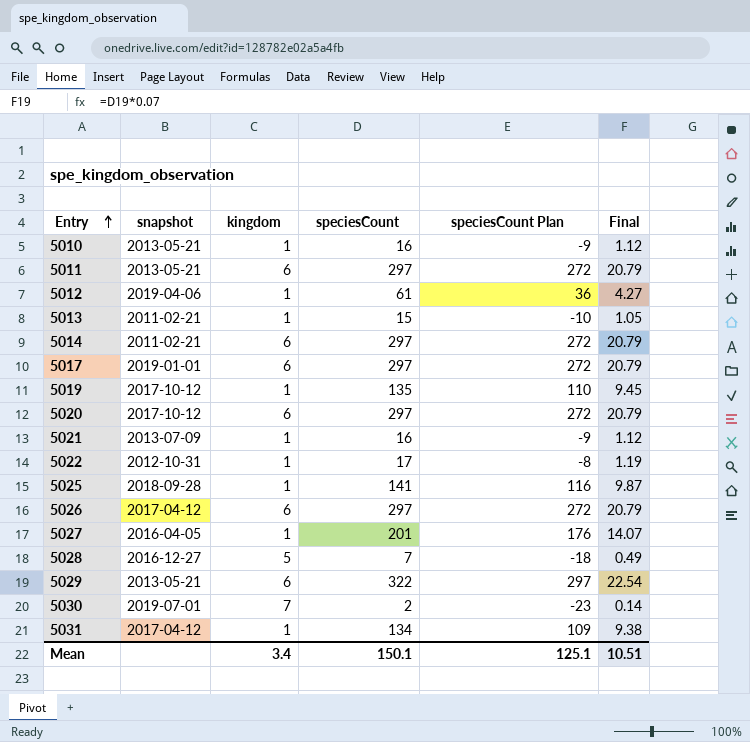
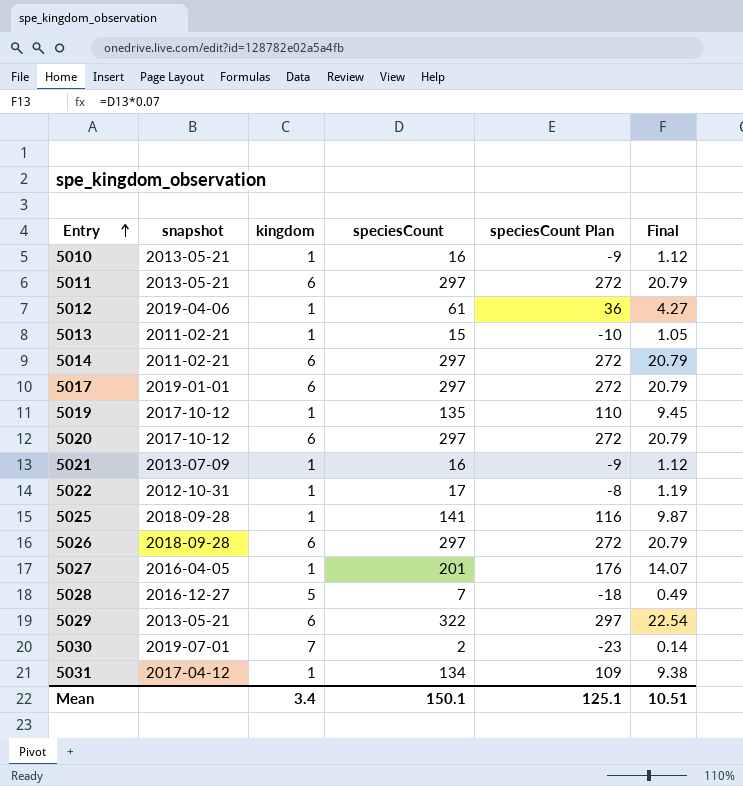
5026 | snapshot: 2017-04-12 -> 2018-09-28

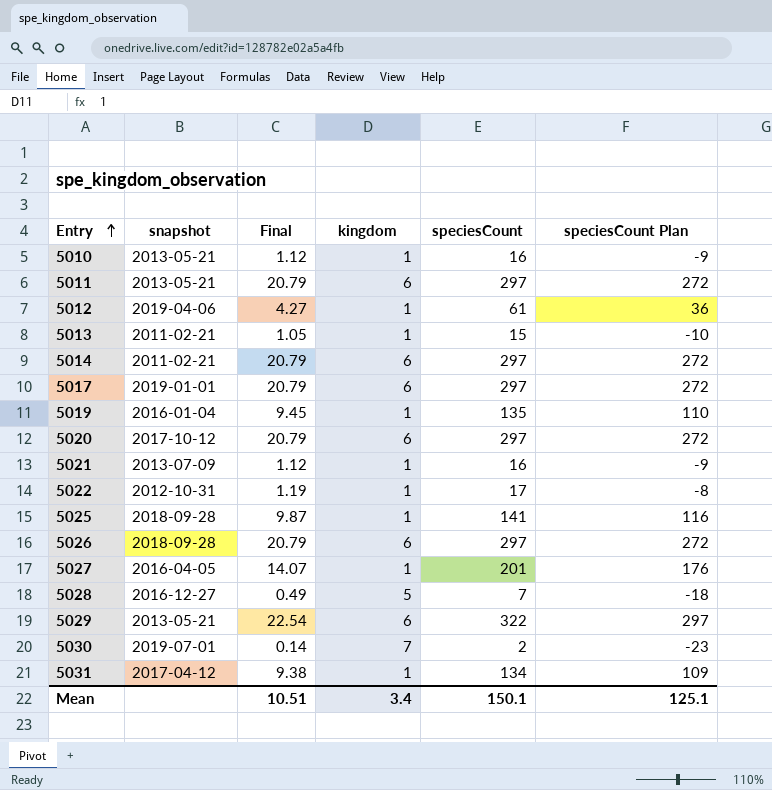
column Final | position: 6 -> 3
5019 | snapshot: 2017-10-12 -> 2016-01-04

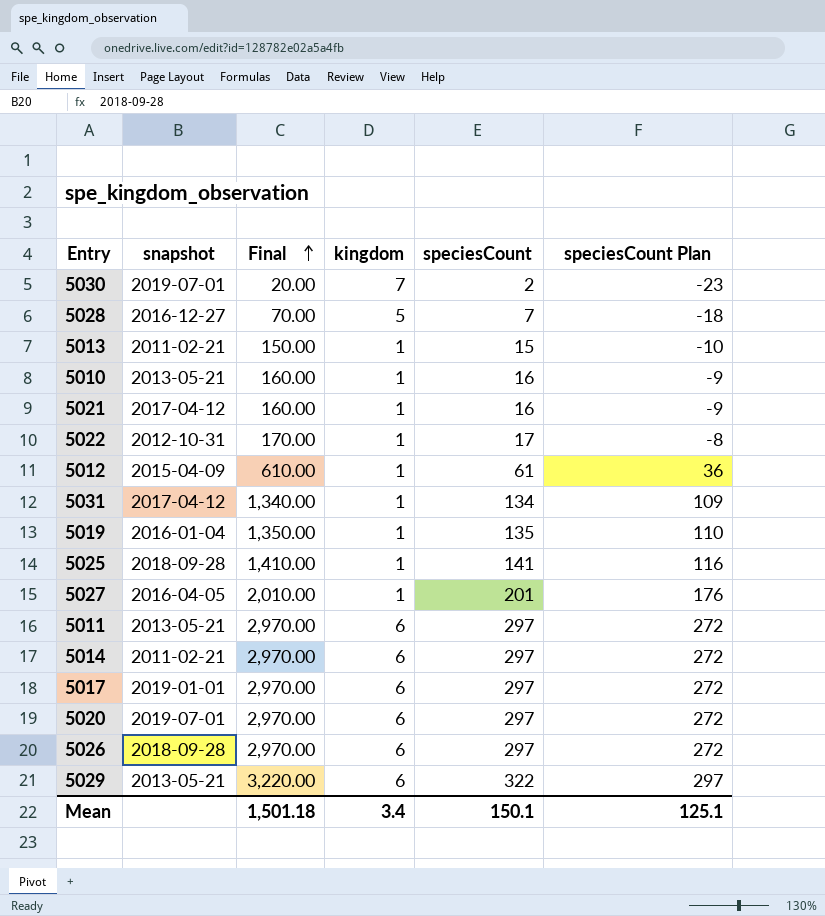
row order: Entry ascending -> Final ascending
column Final | formula: [speciesCount] * 0.07 -> [speciesCount] * 10
5021 | snapshot: 2013-07-09 -> 2017-04-12
5012 | snapshot: 2019-04-06 -> 2015-04-09
5020 | snapshot: 2017-10-12 -> 2019-07-01
Mean | Final: 10.51 -> 1,501.18

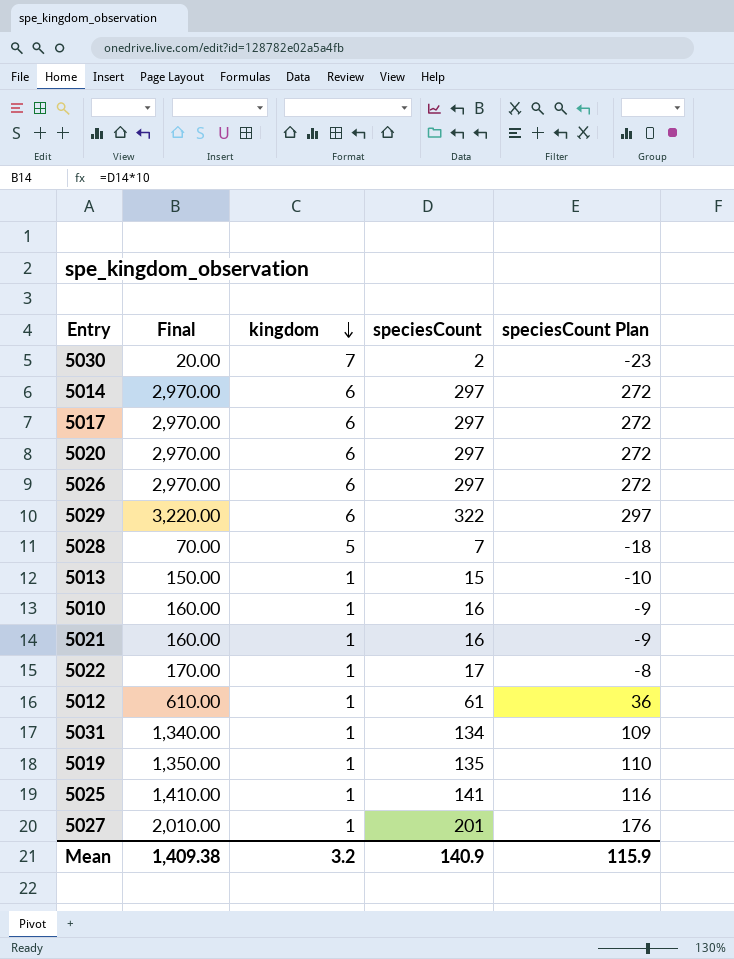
row order: Final ascending -> kingdom descending
column snapshot | position: 2 -> none
row 5011: 2013-05-21 | 2,970.00 | 6 | 297 | 272 -> none
Mean | Final: 1,501.18 -> 1,409.38
Mean | kingdom: 3.4 -> 3.2
Mean | speciesCount: 150.1 -> 140.9
Mean | speciesCount Plan: 125.1 -> 115.9

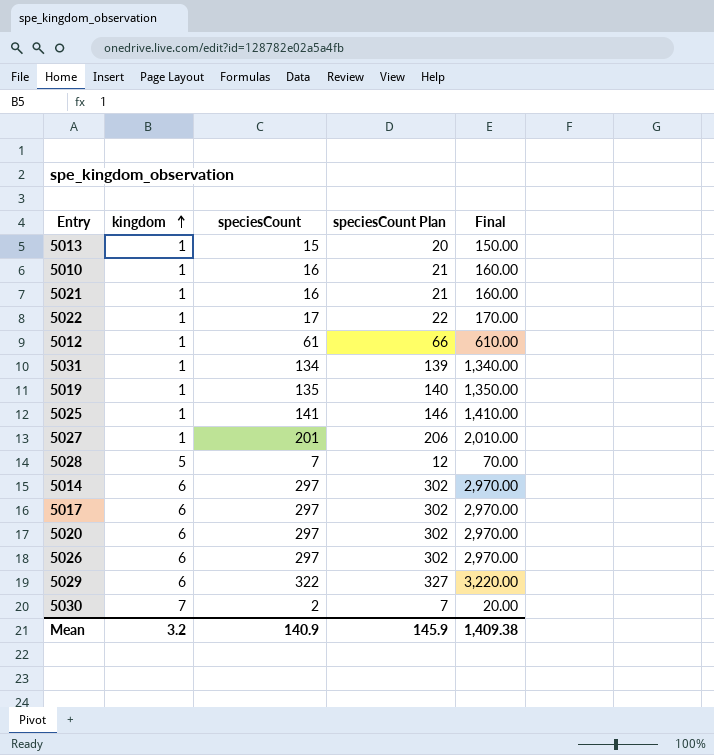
row order: kingdom descending -> kingdom ascending
column speciesCount Plan | formula: [speciesCount] - 25 -> [speciesCount] + 5
column Final | position: 2 -> 5
Mean | speciesCount Plan: 115.9 -> 145.9

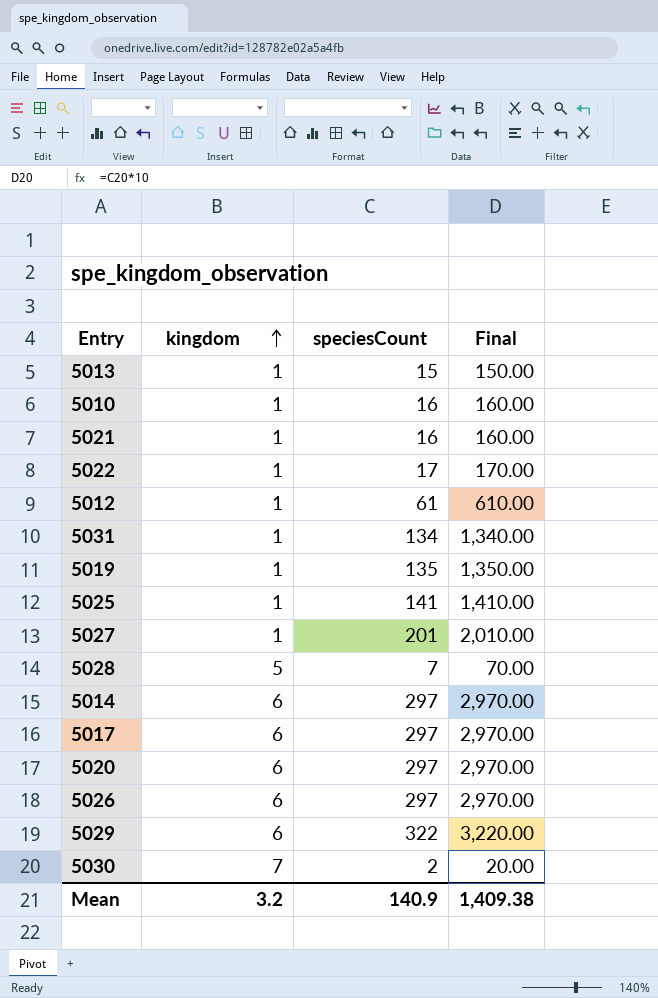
column speciesCount Plan | formula: [speciesCount] + 5 -> none

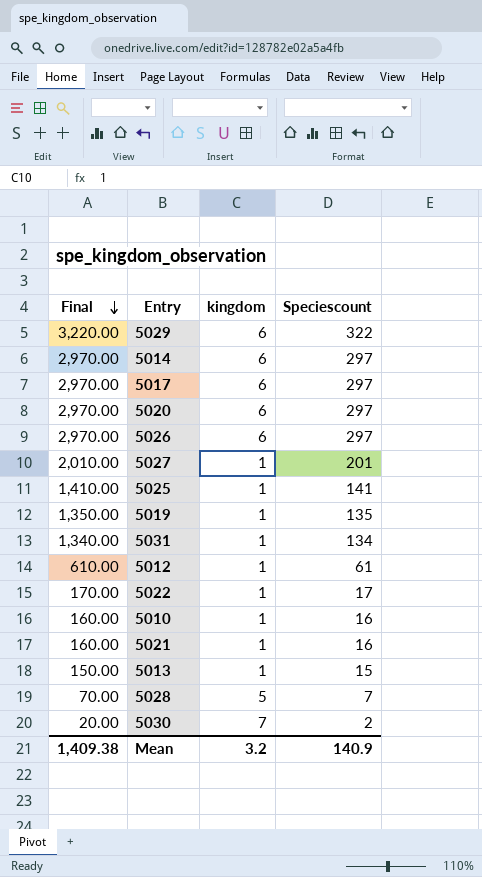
row order: kingdom ascending -> Final descending
column Final | position: 4 -> 1
column name: speciesCount -> Speciescount

